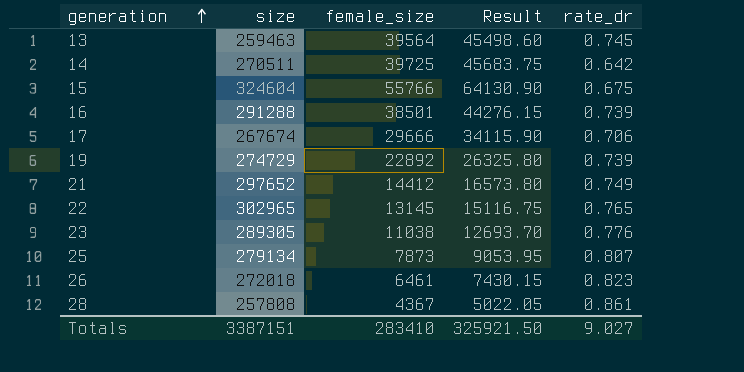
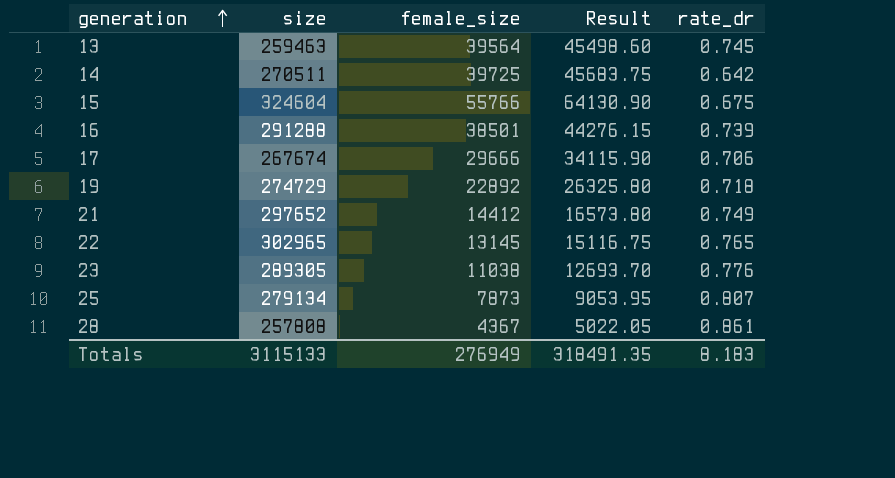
row 26: 272018 | 6461 | 7430.15 | 0.823 -> none
19 | rate_dr: 0.739 -> 0.718
Totals | size: 3387151 -> 3115133
Totals | female_size: 283410 -> 276949
Totals | Result: 325921.50 -> 318491.35
Totals | rate_dr: 9.027 -> 8.183

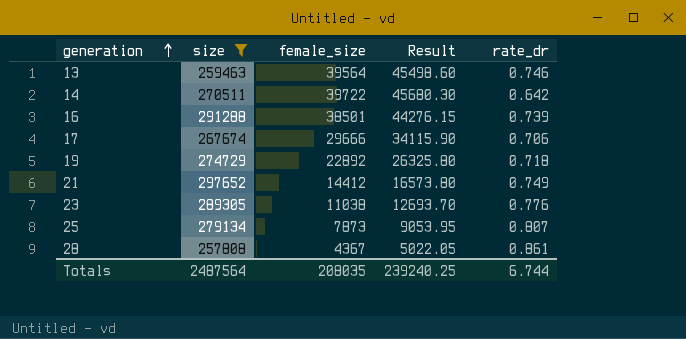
filter: none -> size <= 297652
13 | rate_dr: 0.745 -> 0.746
14 | female_size: 39725 -> 39722
14 | Result: 45683.75 -> 45680.30
Totals | size: 3115133 -> 2487564
Totals | female_size: 276949 -> 208035
Totals | Result: 318491.35 -> 239240.25
Totals | rate_dr: 8.183 -> 6.744

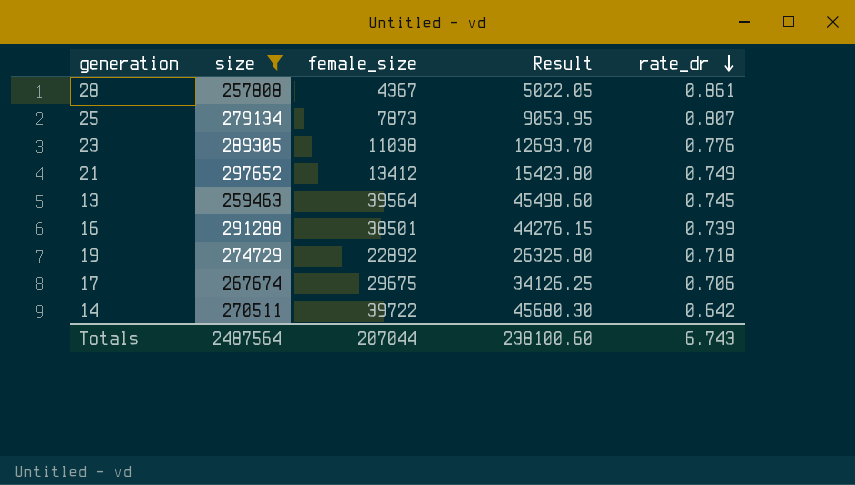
row order: generation ascending -> rate_dr descending
21 | female_size: 14412 -> 13412
21 | Result: 16573.80 -> 15423.80
13 | rate_dr: 0.746 -> 0.745
17 | female_size: 29666 -> 29675
17 | Result: 34115.90 -> 34126.25
Totals | female_size: 208035 -> 207044
Totals | Result: 239240.25 -> 238100.60
Totals | rate_dr: 6.744 -> 6.743

